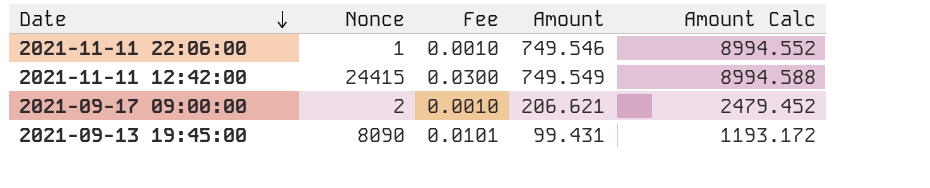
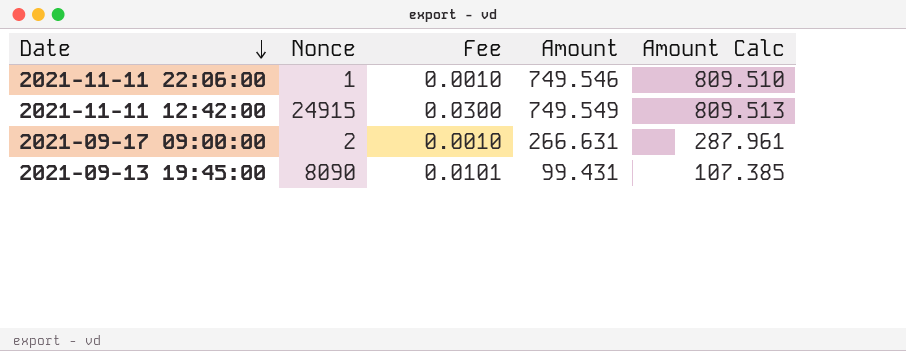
column Amount Calc | formula: [Amount] * 12 -> [Amount] * 1.08
2021-11-11 12:42:00 | Nonce: 24415 -> 24915
2021-09-17 09:00:00 | Amount: 206.621 -> 266.631

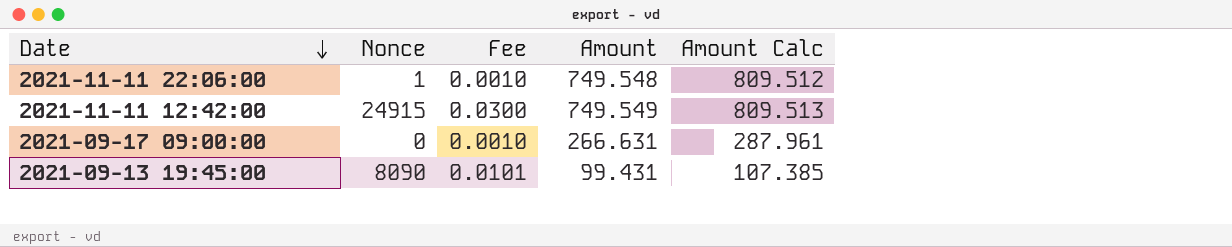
2021-11-11 22:06:00 | Amount: 749.546 -> 749.548
2021-11-11 22:06:00 | Amount Calc: 809.510 -> 809.512
2021-09-17 09:00:00 | Nonce: 2 -> 0

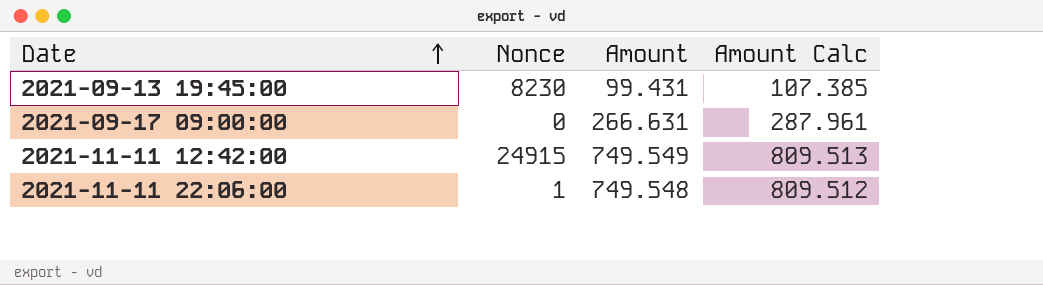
row order: Date descending -> Date ascending
column Fee | position: 3 -> none
2021-09-13 19:45:00 | Nonce: 8090 -> 8230

